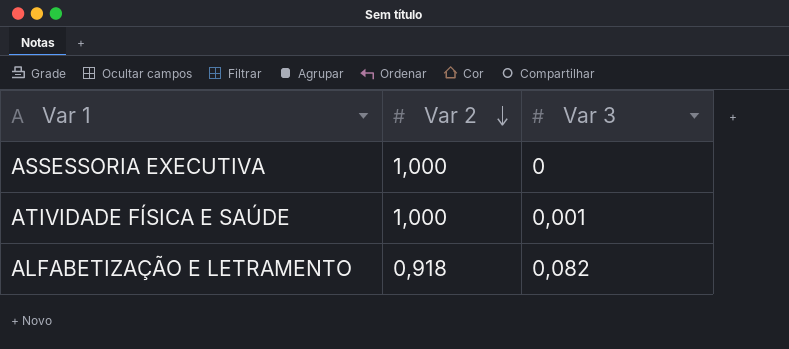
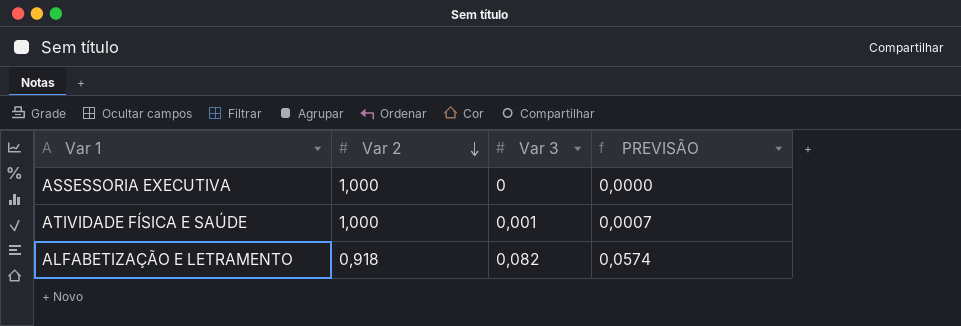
column PREVISÃO | formula: none -> [Var 3] * 0,7

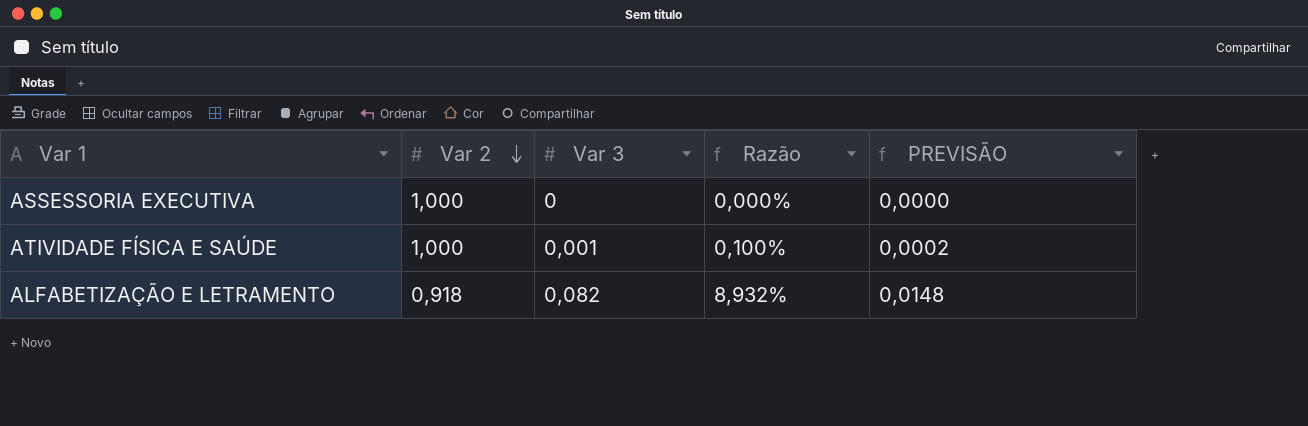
column Razão | formula: none -> [Var 3] / [Var 2]
column PREVISÃO | formula: [Var 3] * 0,7 -> [Var 3] * 0,18

